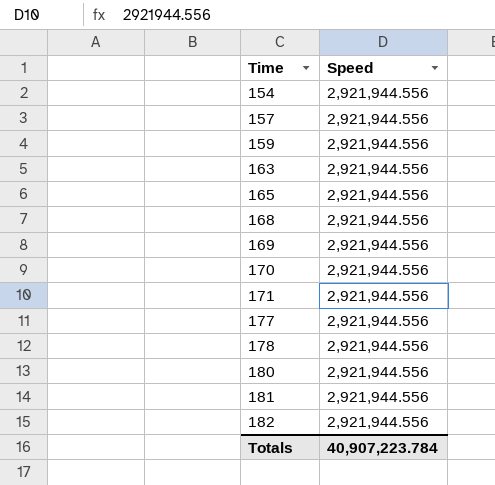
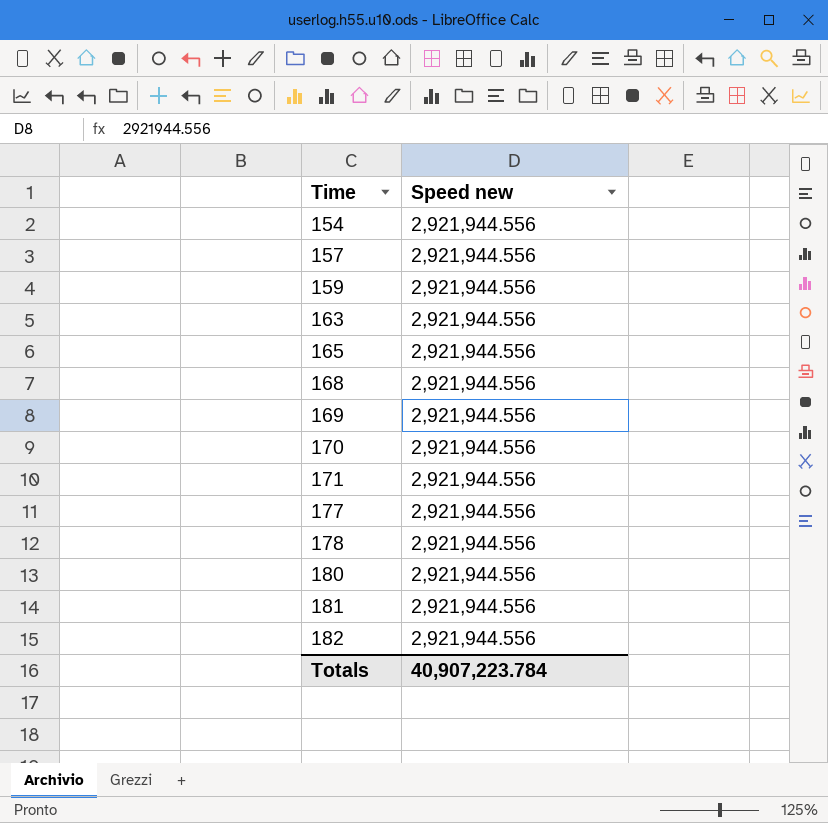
column name: Speed -> Speed new

